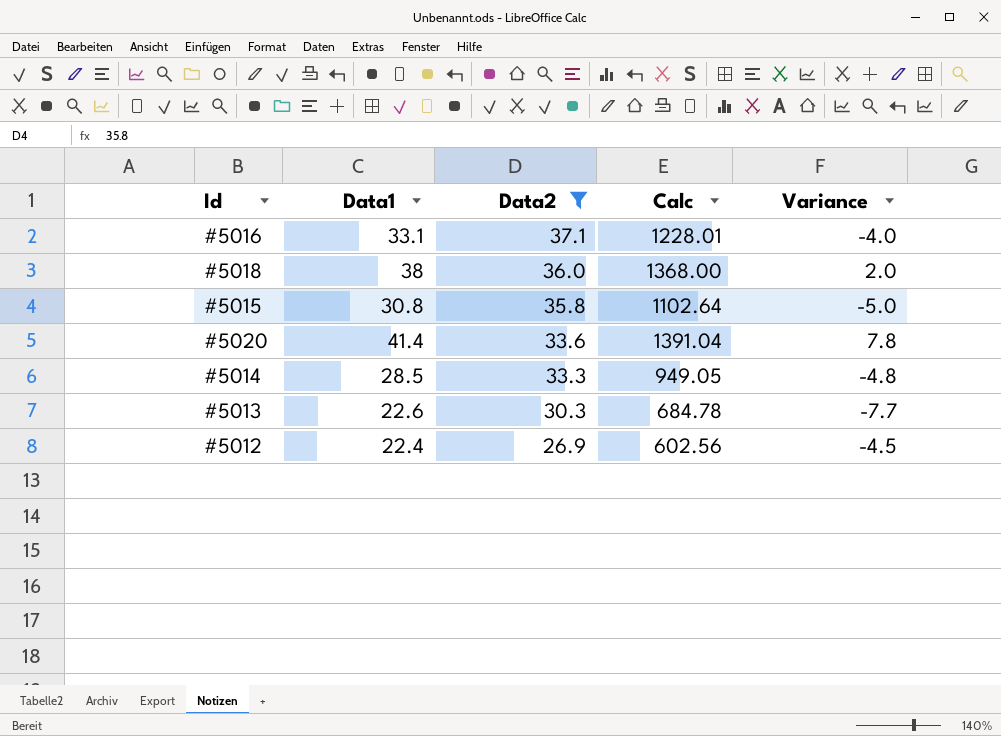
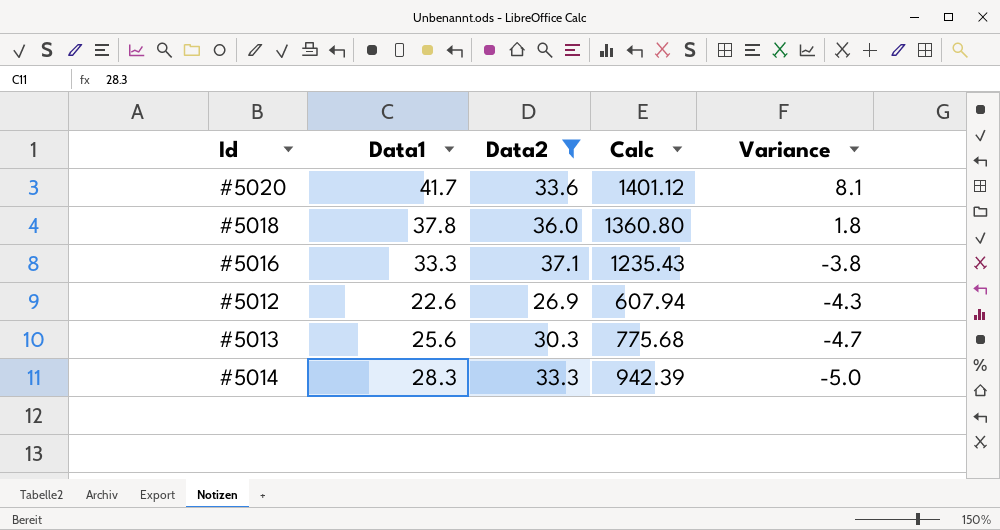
row order: Data2 descending -> Variance descending
row #5015: 30.8 | 35.8 | 1102.64 | -5.0 -> none
#5020 | Data1: 41.4 -> 41.7
#5020 | Calc: 1391.04 -> 1401.12
#5020 | Variance: 7.8 -> 8.1
#5018 | Data1: 38 -> 37.8
#5018 | Calc: 1368.00 -> 1360.80
#5018 | Variance: 2.0 -> 1.8
#5016 | Data1: 33.1 -> 33.3
#5016 | Calc: 1228.01 -> 1235.43
#5016 | Variance: -4.0 -> -3.8
#5012 | Data1: 22.4 -> 22.6
#5012 | Calc: 602.56 -> 607.94
#5012 | Variance: -4.5 -> -4.3
#5013 | Data1: 22.6 -> 25.6
#5013 | Calc: 684.78 -> 775.68
#5013 | Variance: -7.7 -> -4.7
#5014 | Data1: 28.5 -> 28.3
#5014 | Calc: 949.05 -> 942.39
#5014 | Variance: -4.8 -> -5.0

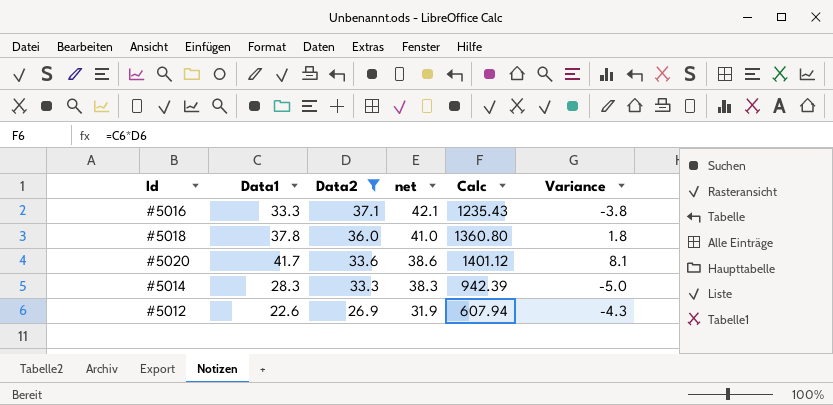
row order: Variance descending -> Data2 descending
column net | formula: none -> [Data2] + 5
row #5013: 25.6 | 30.3 | 775.68 | -4.7 -> none

